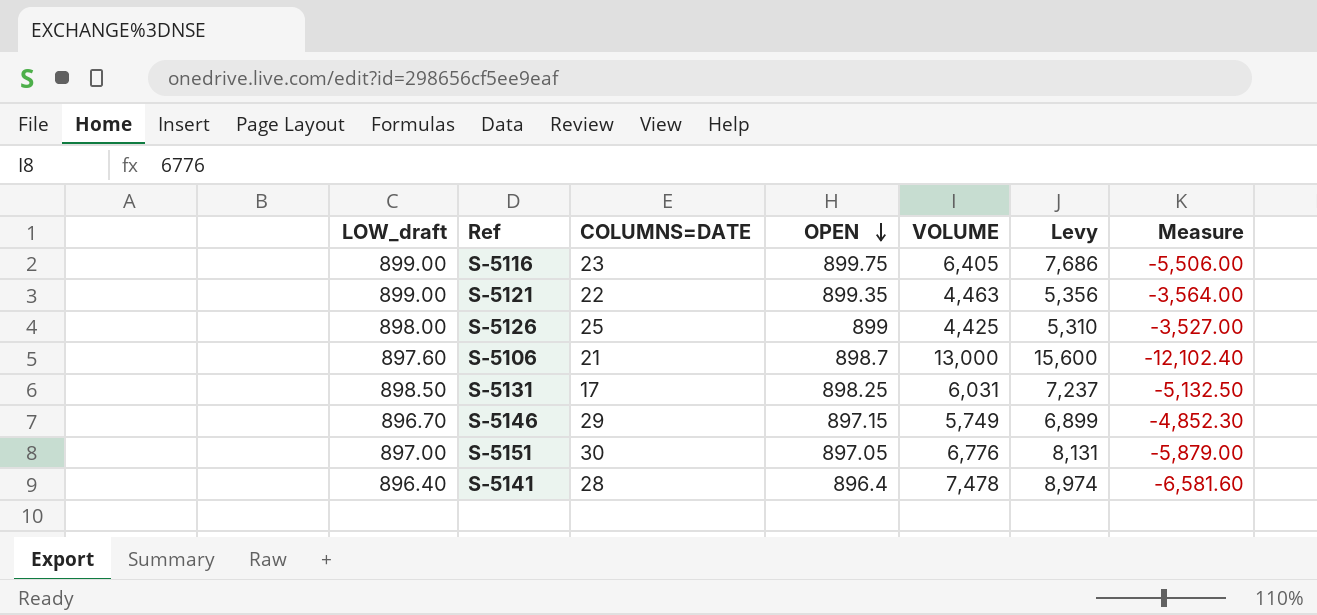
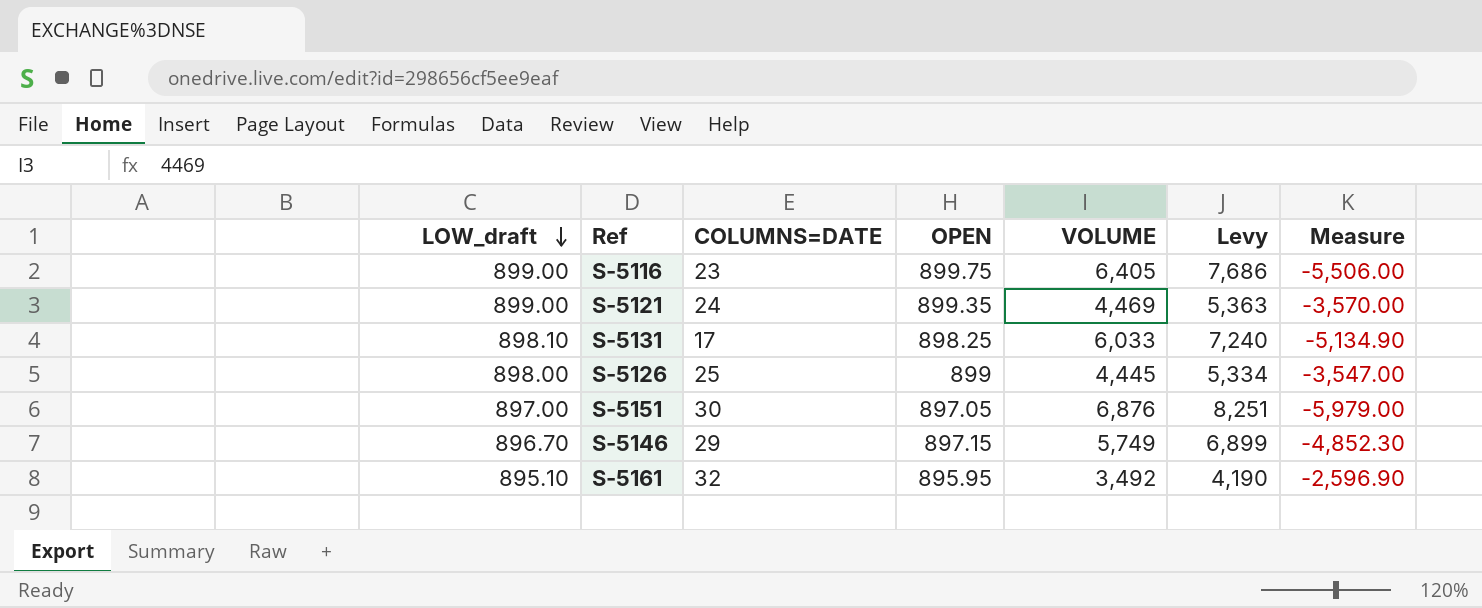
row order: OPEN descending -> LOW_draft descending
row S-5106: 897.60 | 21 | 898.7 | 13,000 | 15,600 | -12,102.40 -> none
row S-5141: 896.40 | 28 | 896.4 | 7,478 | 8,974 | -6,581.60 -> none
S-5121 | COLUMNS=DATE: 22 -> 24
S-5121 | VOLUME: 4,463 -> 4,469
S-5121 | Levy: 5,356 -> 5,363
S-5121 | Measure: -3,564.00 -> -3,570.00
S-5131 | LOW_draft: 898.50 -> 898.10
S-5131 | VOLUME: 6,031 -> 6,033
S-5131 | Levy: 7,237 -> 7,240
S-5131 | Measure: -5,132.50 -> -5,134.90
S-5126 | VOLUME: 4,425 -> 4,445
S-5126 | Levy: 5,310 -> 5,334
S-5126 | Measure: -3,527.00 -> -3,547.00
S-5151 | VOLUME: 6,776 -> 6,876
S-5151 | Levy: 8,131 -> 8,251
S-5151 | Measure: -5,879.00 -> -5,979.00
row S-5161: none -> 895.10 | 32 | 895.95 | 3,492 | 4,190 | -2,596.90

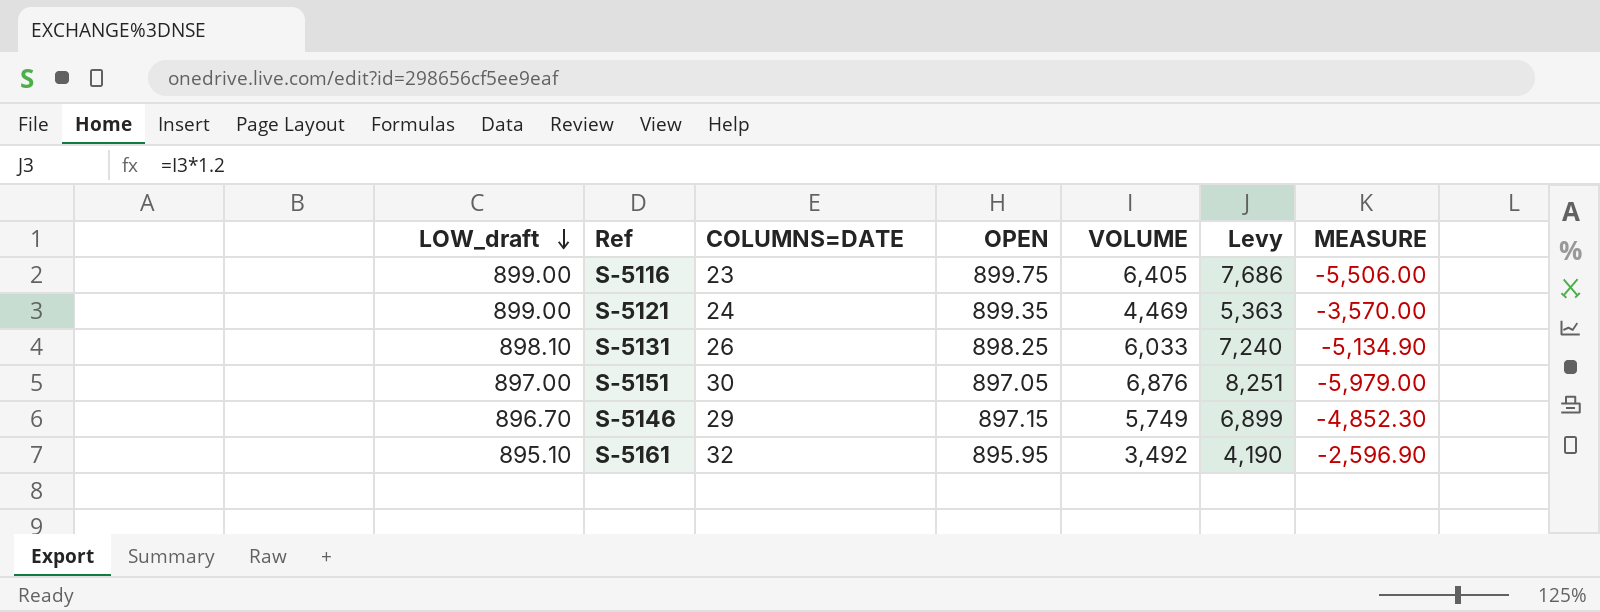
column name: Measure -> MEASURE
row S-5126: 898.00 | 25 | 899 | 4,445 | 5,334 | -3,547.00 -> none
S-5131 | COLUMNS=DATE: 17 -> 26

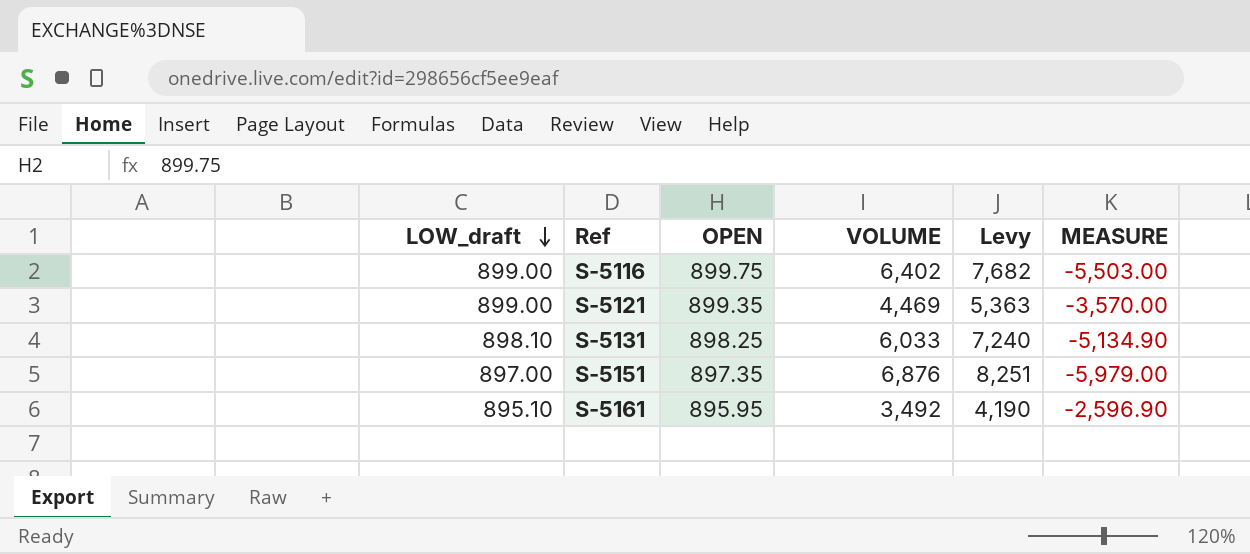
column COLUMNS=DATE | position: 3 -> none
row S-5146: 896.70 | 29 | 897.15 | 5,749 | 6,899 | -4,852.30 -> none
S-5116 | VOLUME: 6,405 -> 6,402
S-5116 | Levy: 7,686 -> 7,682
S-5116 | MEASURE: -5,506.00 -> -5,503.00
S-5151 | OPEN: 897.05 -> 897.35

